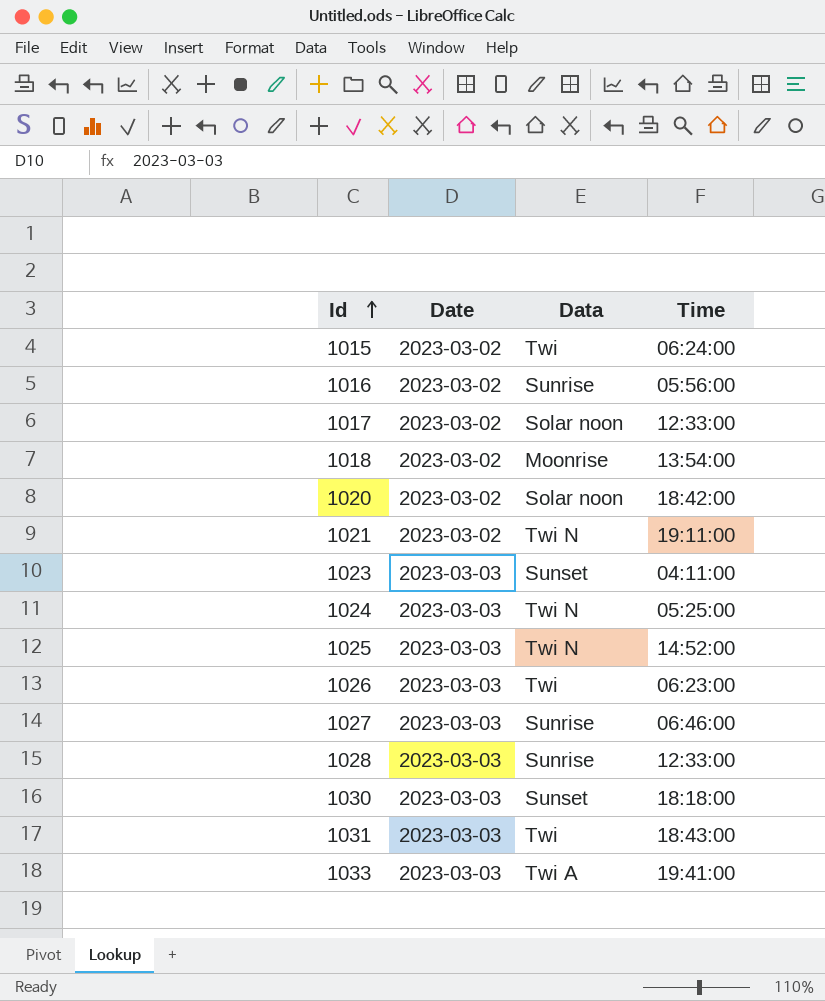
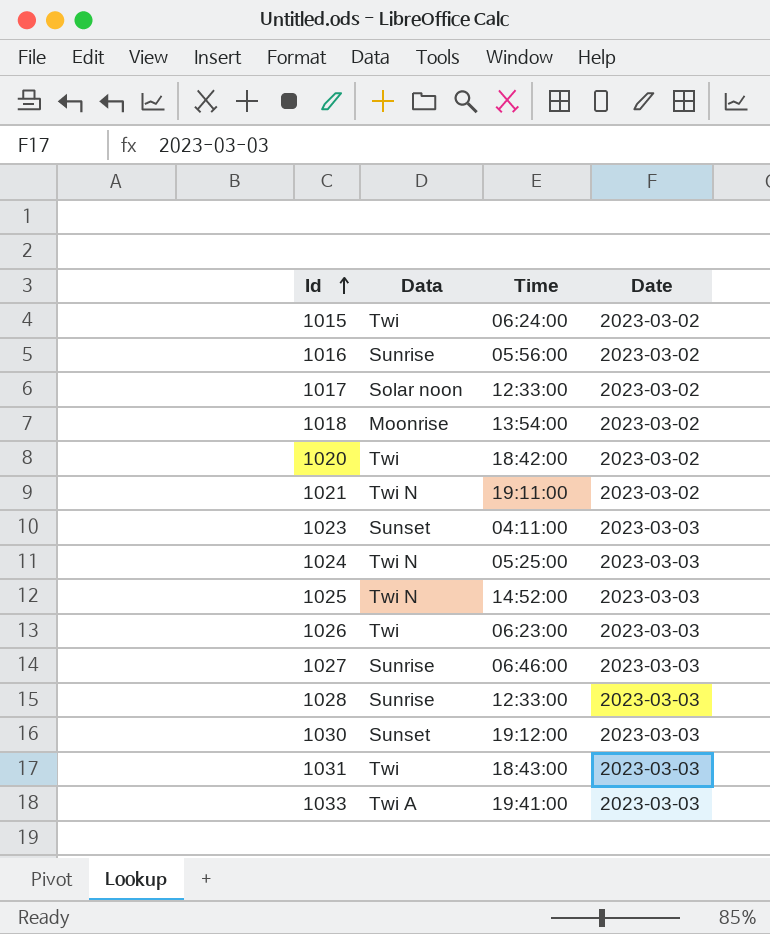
column Date | position: 2 -> 4
1020 | Data: Solar noon -> Twi
1030 | Time: 18:18:00 -> 19:12:00

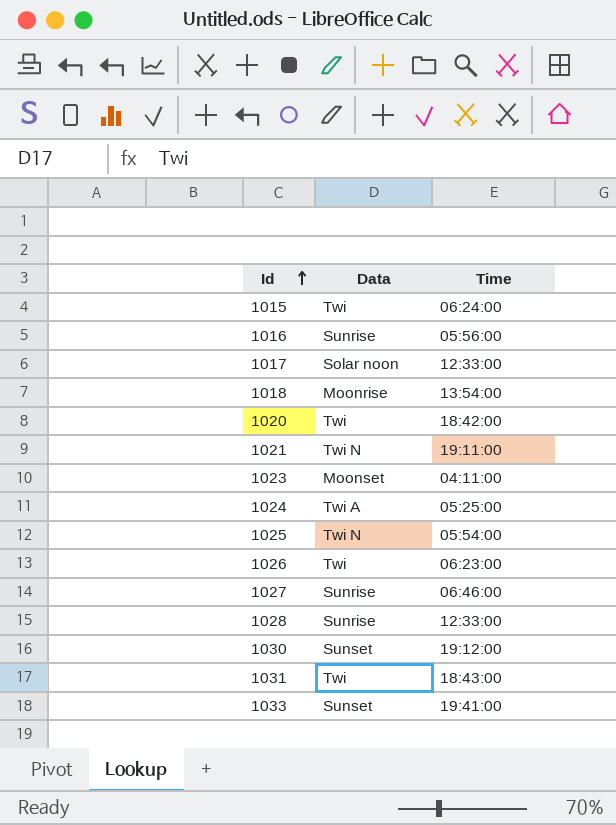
column Date | position: 4 -> none
1023 | Data: Sunset -> Moonset
1024 | Data: Twi N -> Twi A
1025 | Time: 14:52:00 -> 05:54:00
1033 | Data: Twi A -> Sunset

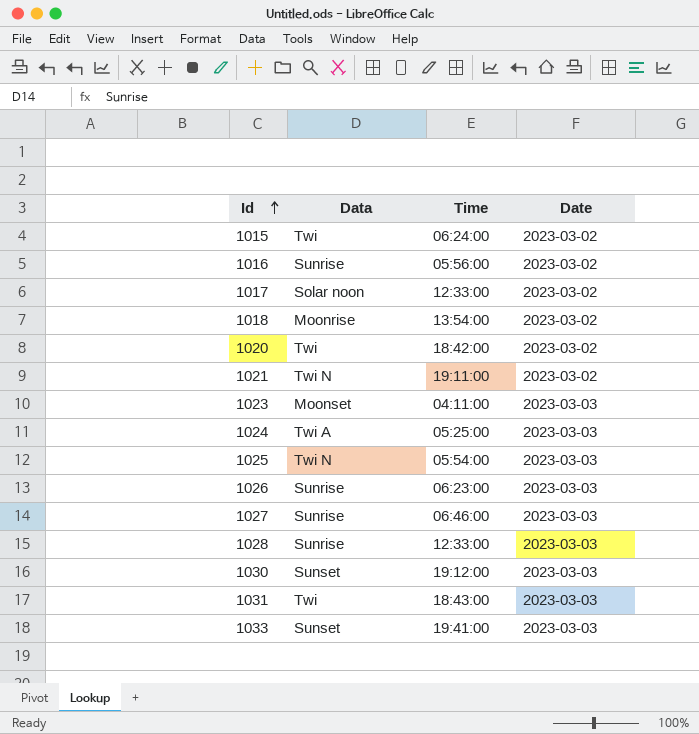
column Date | position: none -> 4
1026 | Data: Twi -> Sunrise

